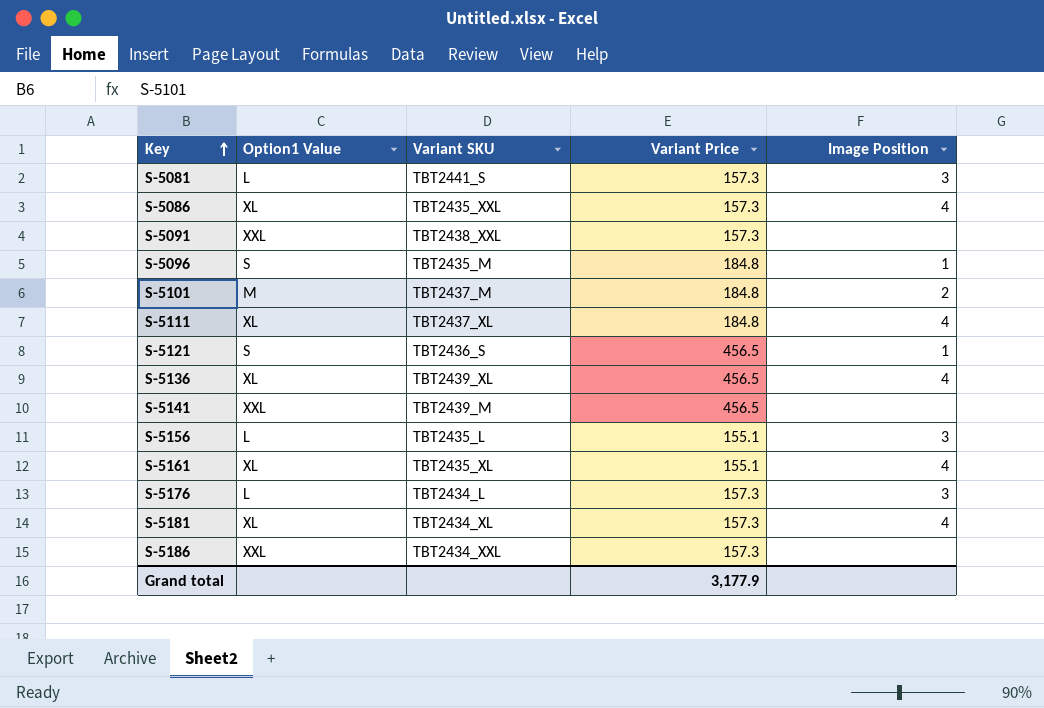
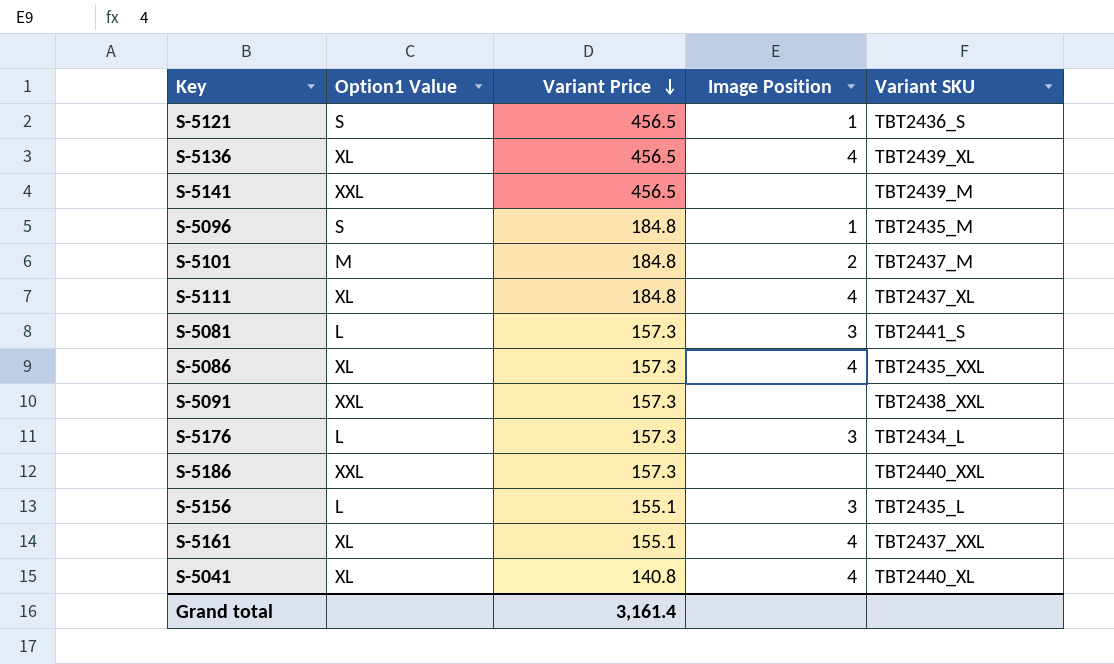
row order: Key ascending -> Variant Price descending
column Variant SKU | position: 3 -> 5
row S-5181: XL | TBT2434_XL | 157.3 | 4 -> none
S-5186 | Variant SKU: TBT2434_XXL -> TBT2440_XXL
S-5161 | Variant SKU: TBT2435_XL -> TBT2437_XXL
row S-5041: none -> XL | 140.8 | 4 | TBT2440_XL
Grand total | Variant Price: 3,177.9 -> 3,161.4

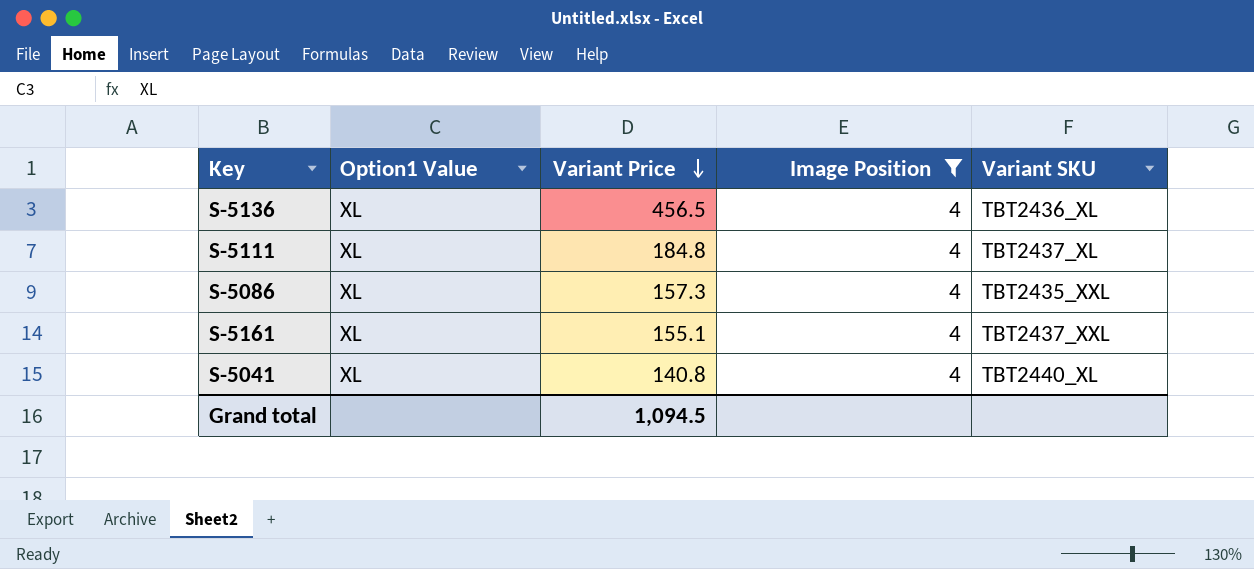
filter: none -> Image Position = 4
S-5136 | Variant SKU: TBT2439_XL -> TBT2436_XL
Grand total | Variant Price: 3,161.4 -> 1,094.5

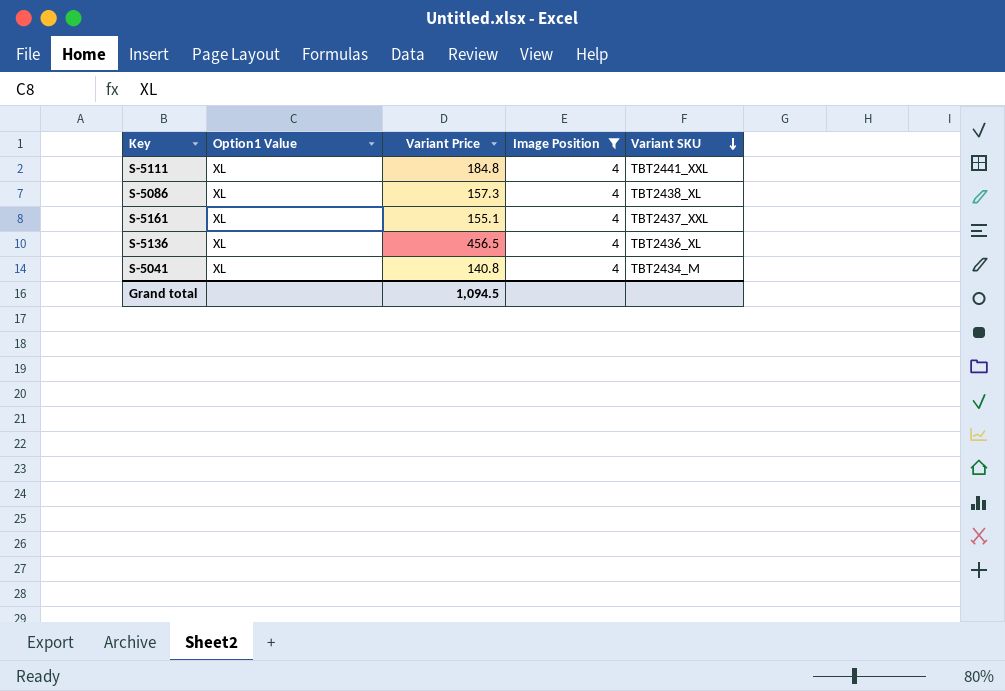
row order: Variant Price descending -> Variant SKU descending
S-5111 | Variant SKU: TBT2437_XL -> TBT2441_XXL
S-5086 | Variant SKU: TBT2435_XXL -> TBT2438_XL
S-5041 | Variant SKU: TBT2440_XL -> TBT2434_M

